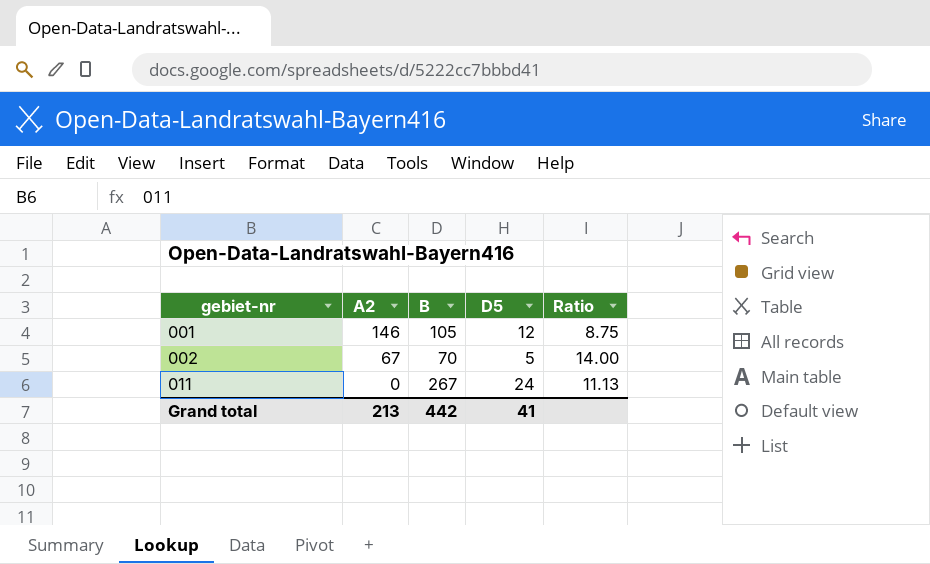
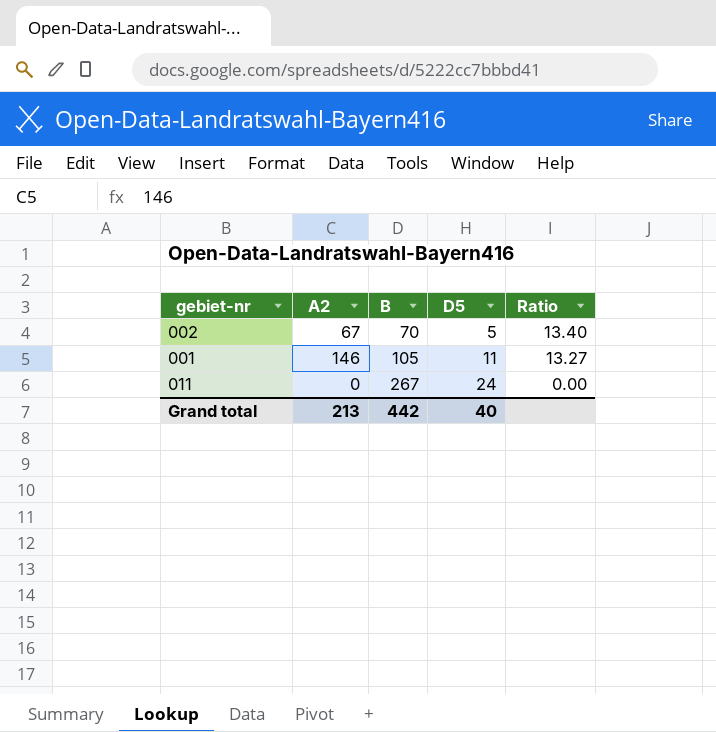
row order: gebiet-nr ascending -> B ascending
column Ratio | formula: [B] / [D5] -> [A2] / [D5]
001 | D5: 12 -> 11
Grand total | D5: 41 -> 40

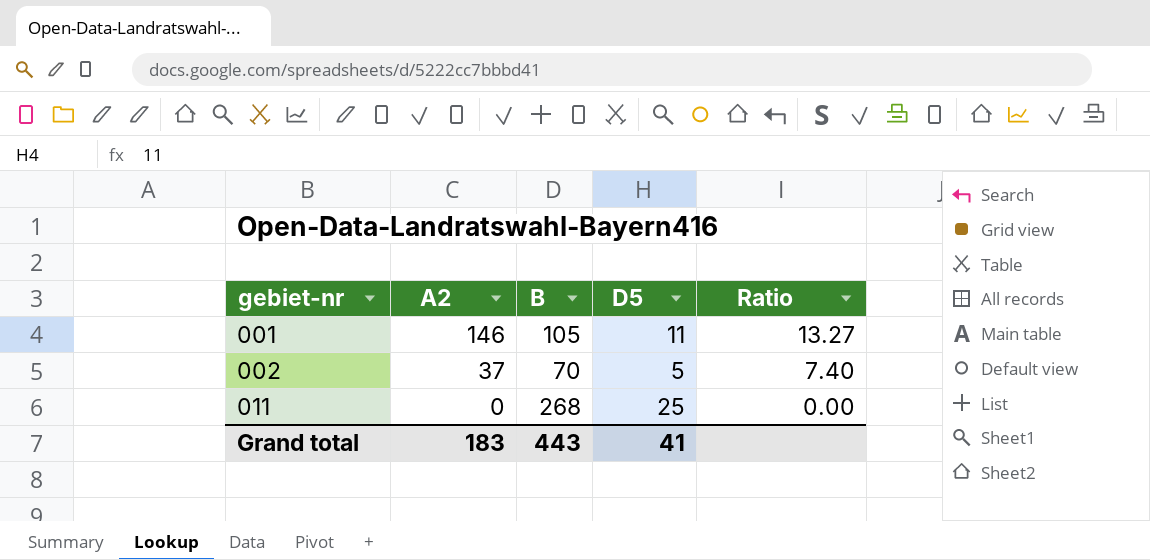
row order: B ascending -> gebiet-nr ascending
002 | A2: 67 -> 37
002 | Ratio: 13.40 -> 7.40
011 | B: 267 -> 268
011 | D5: 24 -> 25
Grand total | A2: 213 -> 183
Grand total | B: 442 -> 443
Grand total | D5: 40 -> 41

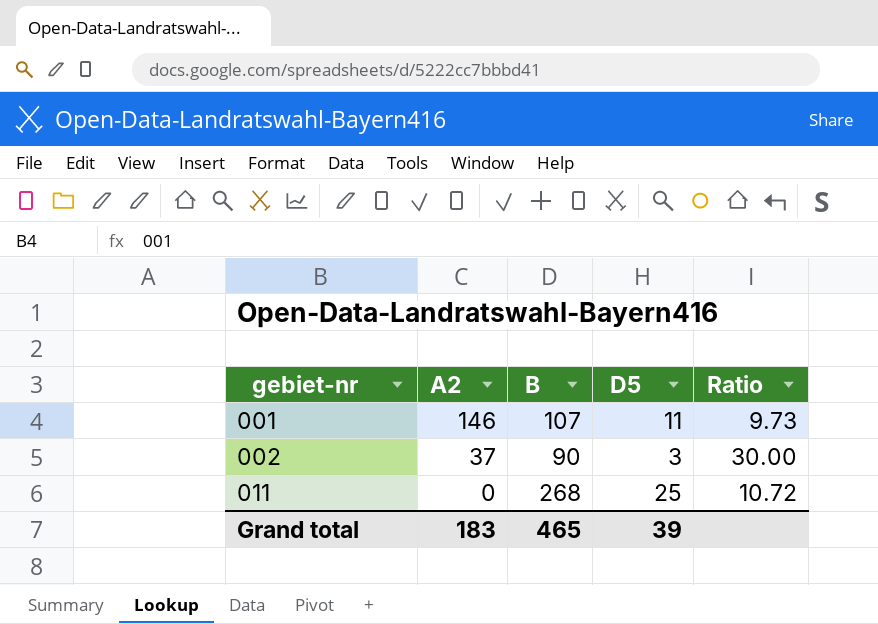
column Ratio | formula: [A2] / [D5] -> [B] / [D5]
001 | B: 105 -> 107
002 | B: 70 -> 90
002 | D5: 5 -> 3
Grand total | B: 443 -> 465
Grand total | D5: 41 -> 39

